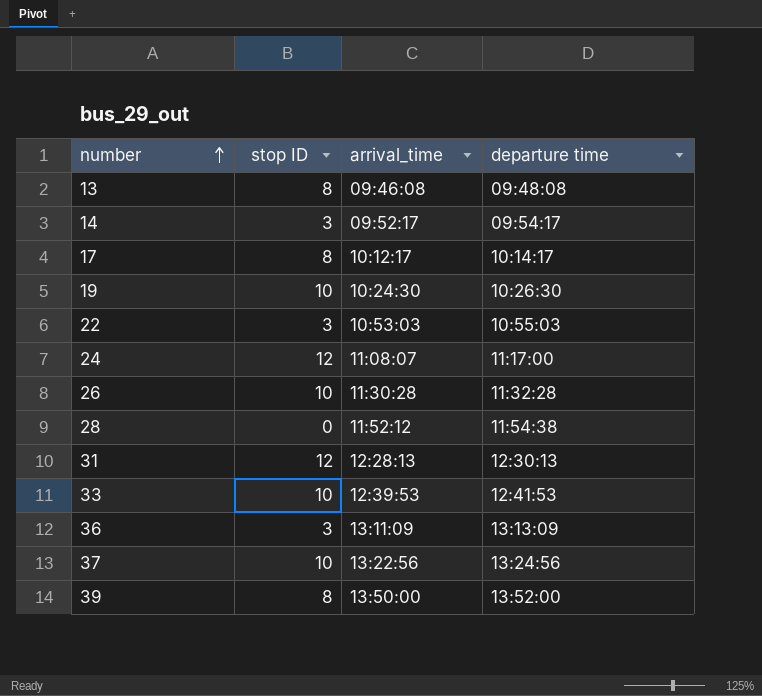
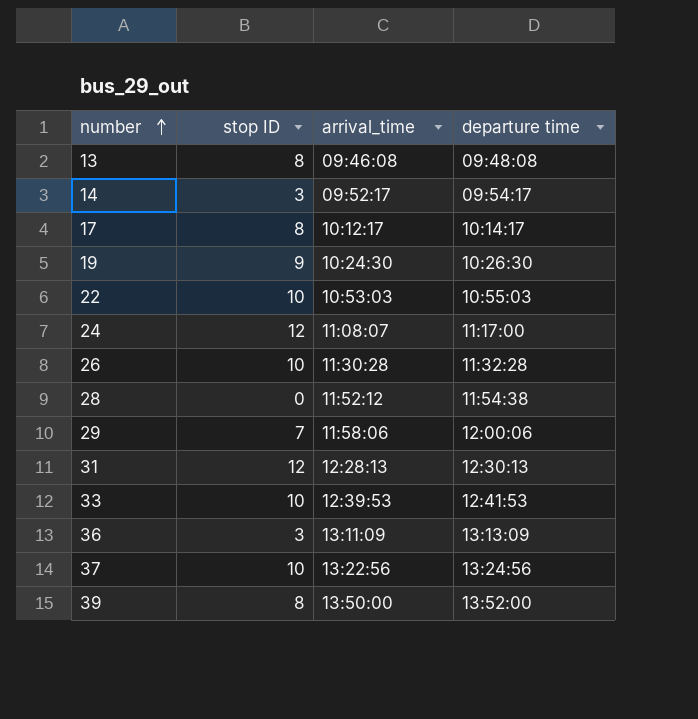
19 | stop ID: 10 -> 9
22 | stop ID: 3 -> 10
row 29: none -> 7 | 11:58:06 | 12:00:06

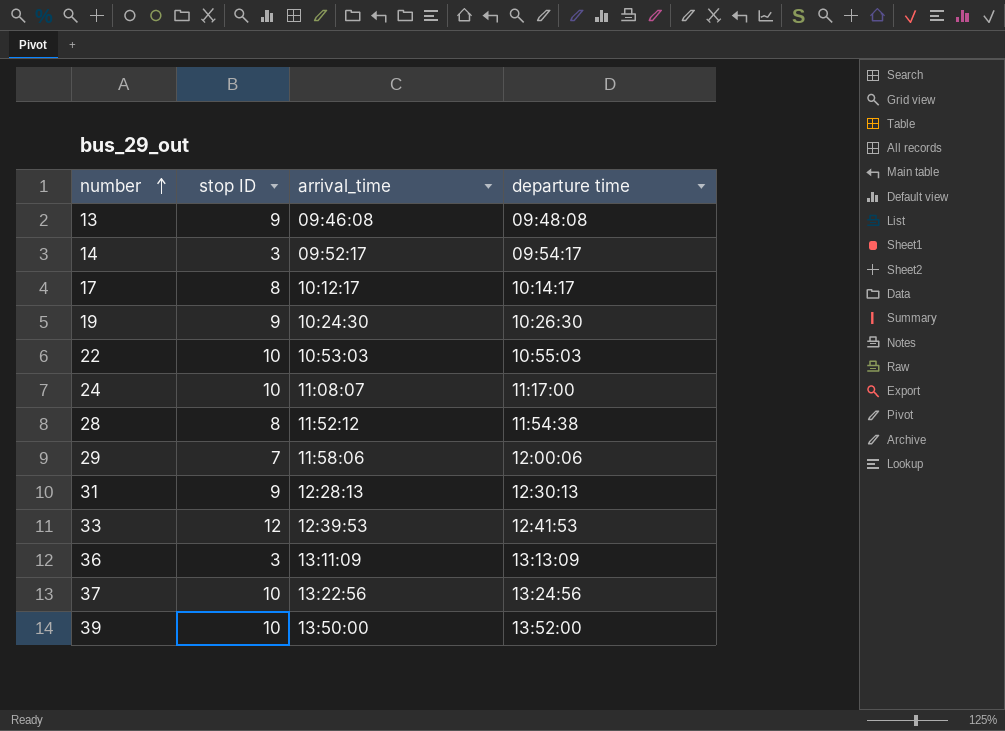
row 26: 10 | 11:30:28 | 11:32:28 -> none
13 | stop ID: 8 -> 9
24 | stop ID: 12 -> 10
28 | stop ID: 0 -> 8
31 | stop ID: 12 -> 9
33 | stop ID: 10 -> 12
39 | stop ID: 8 -> 10

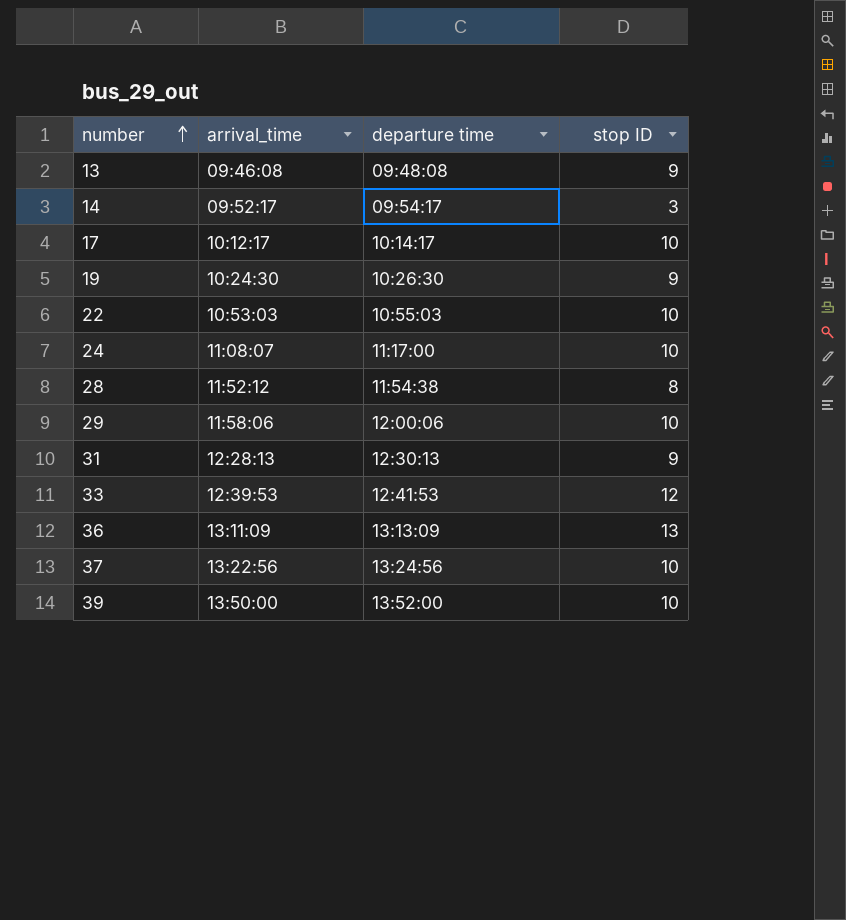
column stop ID | position: 2 -> 4
17 | stop ID: 8 -> 10
29 | stop ID: 7 -> 10
36 | stop ID: 3 -> 13

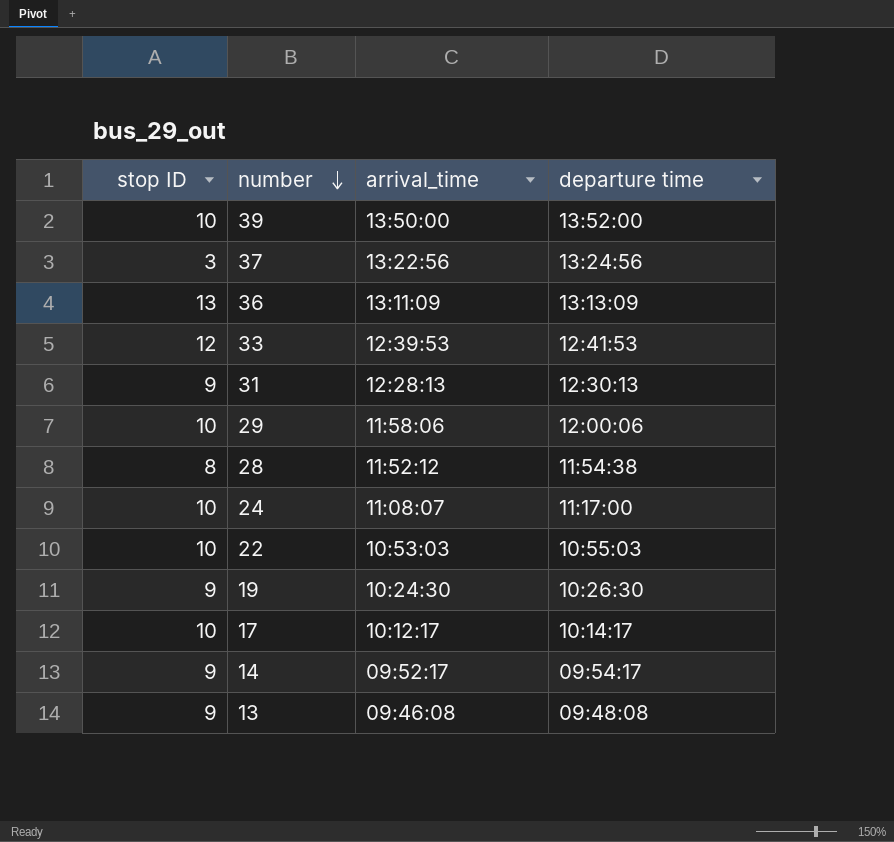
row order: number ascending -> number descending
column stop ID | position: 4 -> 1
37 | stop ID: 10 -> 3
14 | stop ID: 3 -> 9

